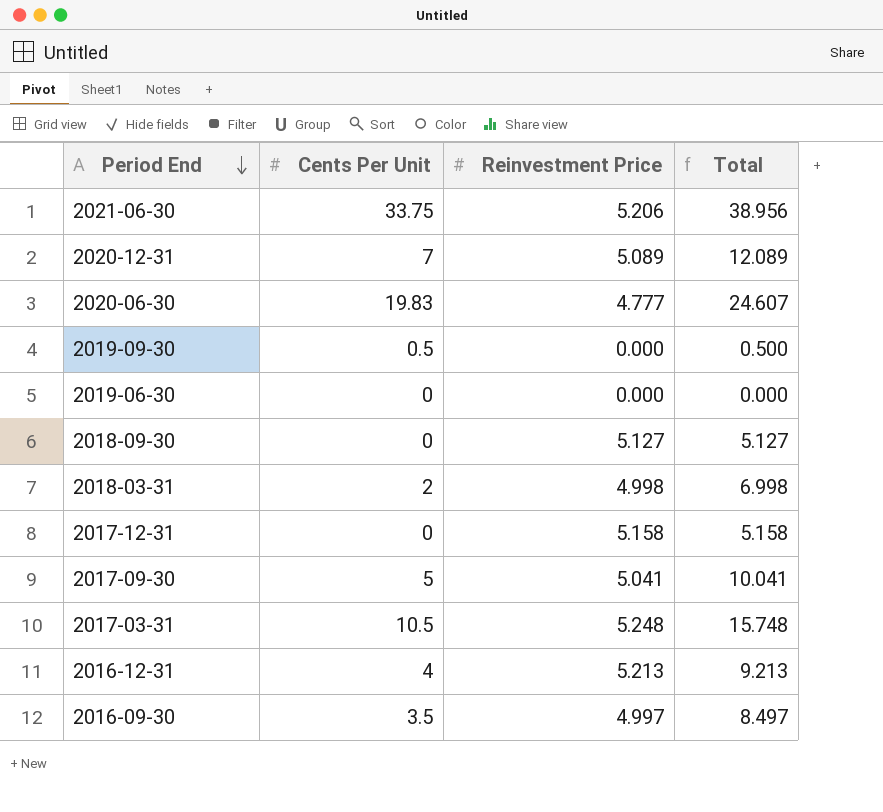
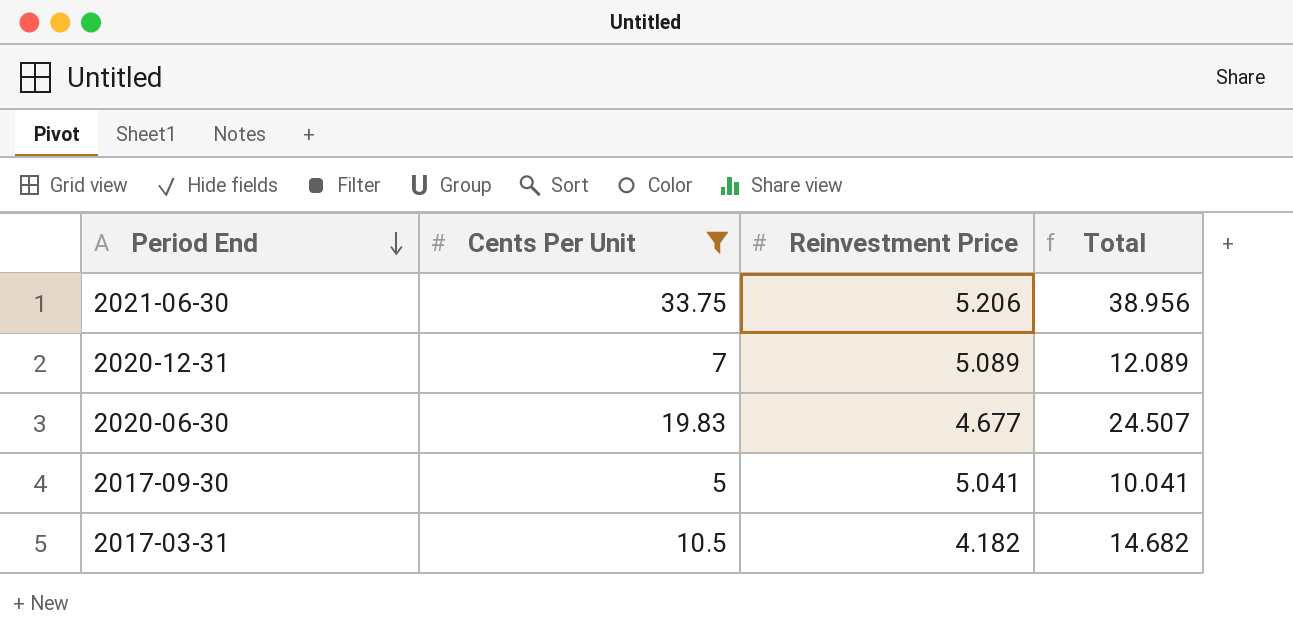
filter: none -> Cents Per Unit >= 5
2020-06-30 | Reinvestment Price: 4.777 -> 4.677
2020-06-30 | Total: 24.607 -> 24.507
2017-03-31 | Reinvestment Price: 5.248 -> 4.182
2017-03-31 | Total: 15.748 -> 14.682

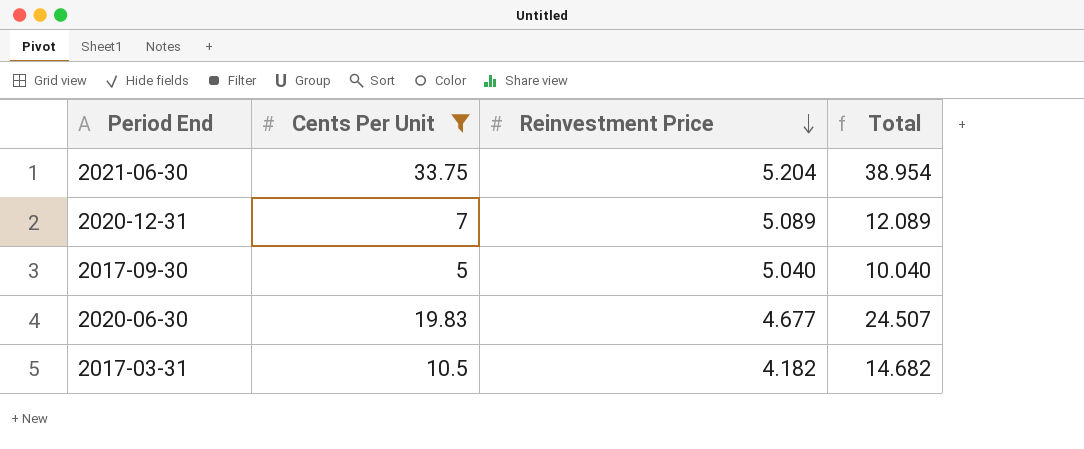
row order: Period End descending -> Reinvestment Price descending
2021-06-30 | Reinvestment Price: 5.206 -> 5.204
2021-06-30 | Total: 38.956 -> 38.954
2017-09-30 | Reinvestment Price: 5.041 -> 5.040
2017-09-30 | Total: 10.041 -> 10.040

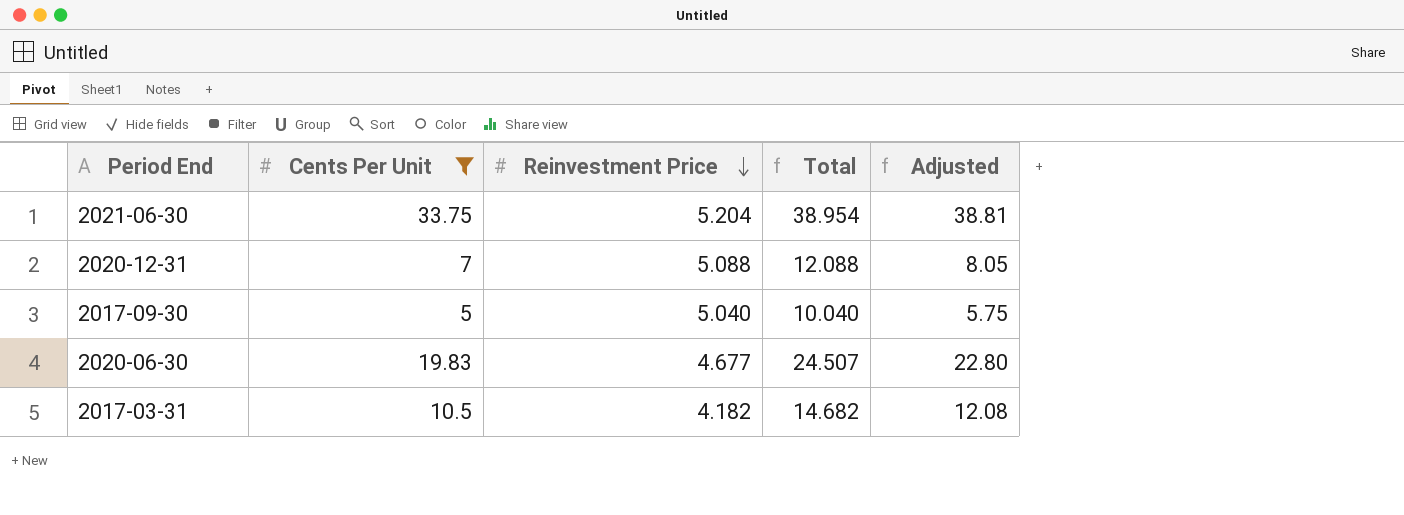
column Adjusted | formula: none -> [Cents Per Unit] * 1.15
2020-12-31 | Reinvestment Price: 5.089 -> 5.088
2020-12-31 | Total: 12.089 -> 12.088

